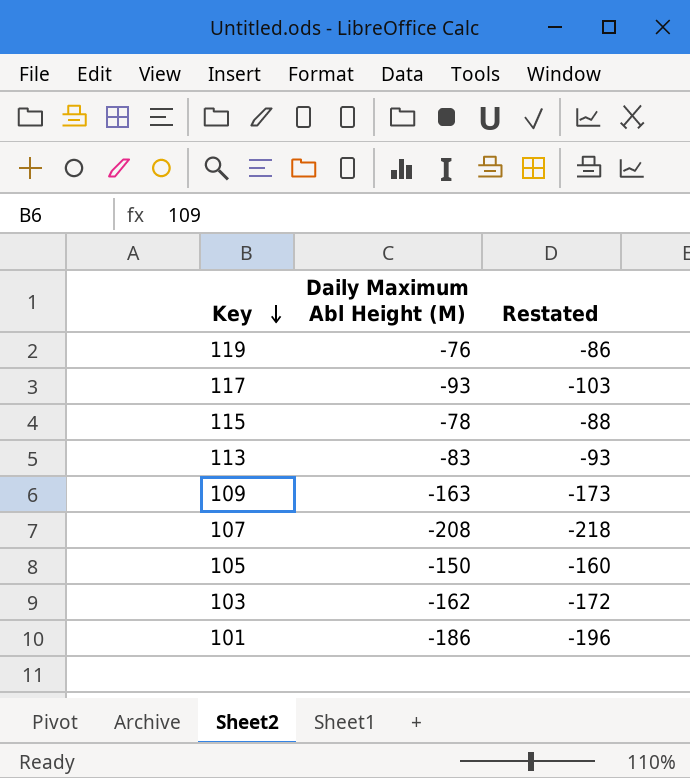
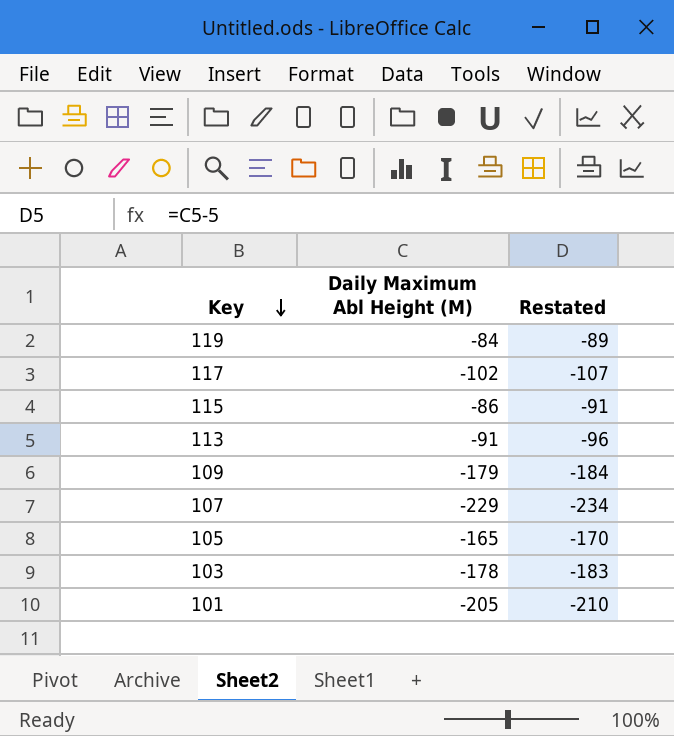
column Restated | formula: [Daily Maximum Abl Height (M)] - 10 -> [Daily Maximum Abl Height (M)] - 5
119 | Daily Maximum Abl Height (M): -76 -> -84
117 | Daily Maximum Abl Height (M): -93 -> -102
115 | Daily Maximum Abl Height (M): -78 -> -86
113 | Daily Maximum Abl Height (M): -83 -> -91
109 | Daily Maximum Abl Height (M): -163 -> -179
107 | Daily Maximum Abl Height (M): -208 -> -229
105 | Daily Maximum Abl Height (M): -150 -> -165
103 | Daily Maximum Abl Height (M): -162 -> -178
101 | Daily Maximum Abl Height (M): -186 -> -205

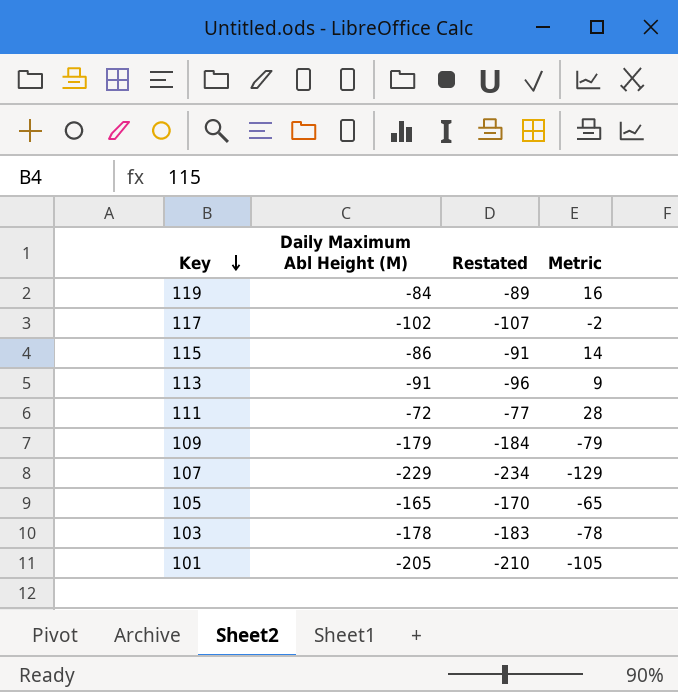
column Metric | formula: none -> [Daily Maximum Abl Height (M)] + 100
row 111: none -> -72 | -77 | 28

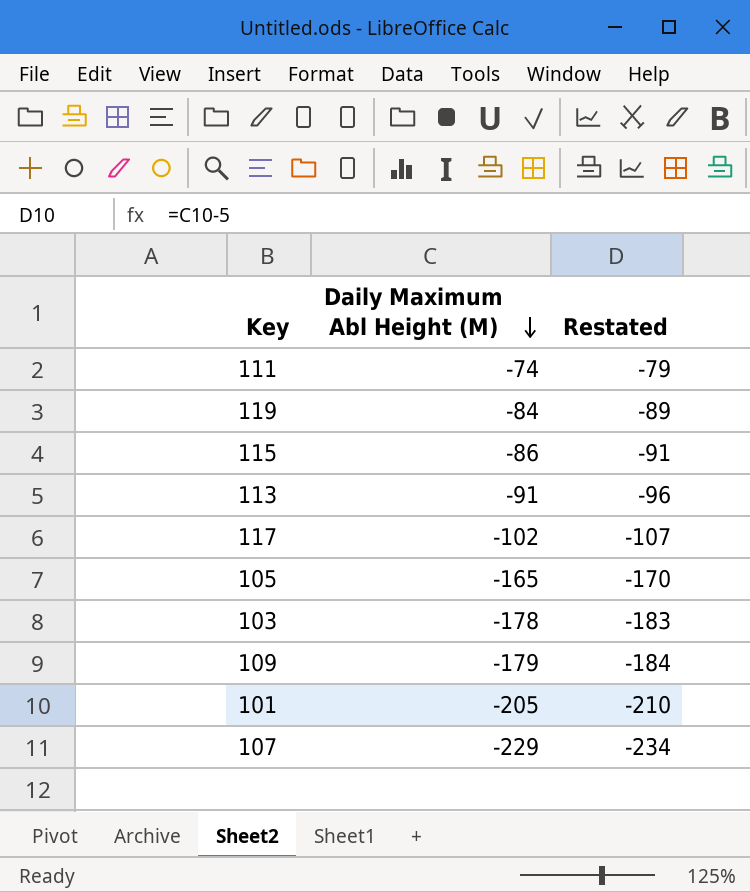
row order: Key descending -> Daily Maximum Abl Height (M) descending
column Metric | formula: [Daily Maximum Abl Height (M)] + 100 -> none
111 | Daily Maximum Abl Height (M): -72 -> -74
111 | Restated: -77 -> -79

